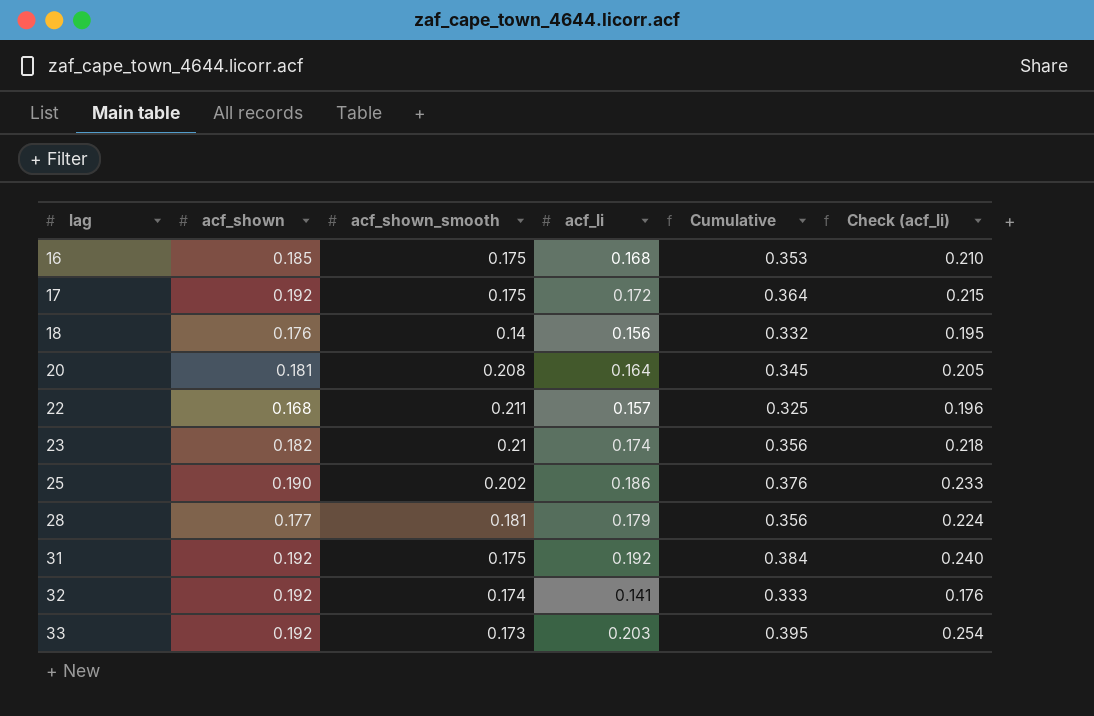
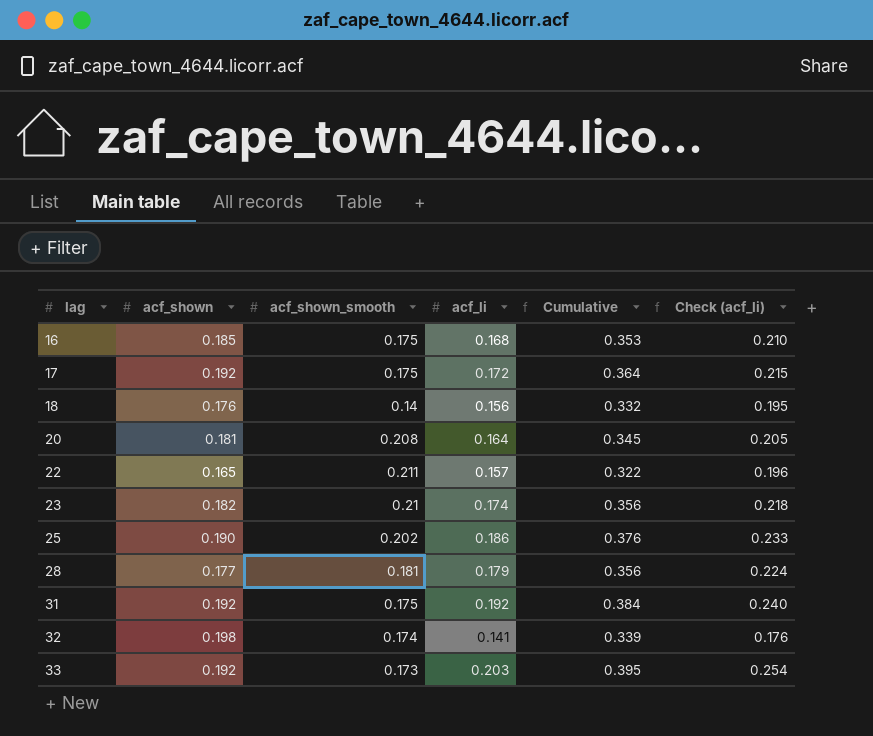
22 | acf_shown: 0.168 -> 0.165
22 | Cumulative: 0.325 -> 0.322
32 | acf_shown: 0.192 -> 0.198
32 | Cumulative: 0.333 -> 0.339

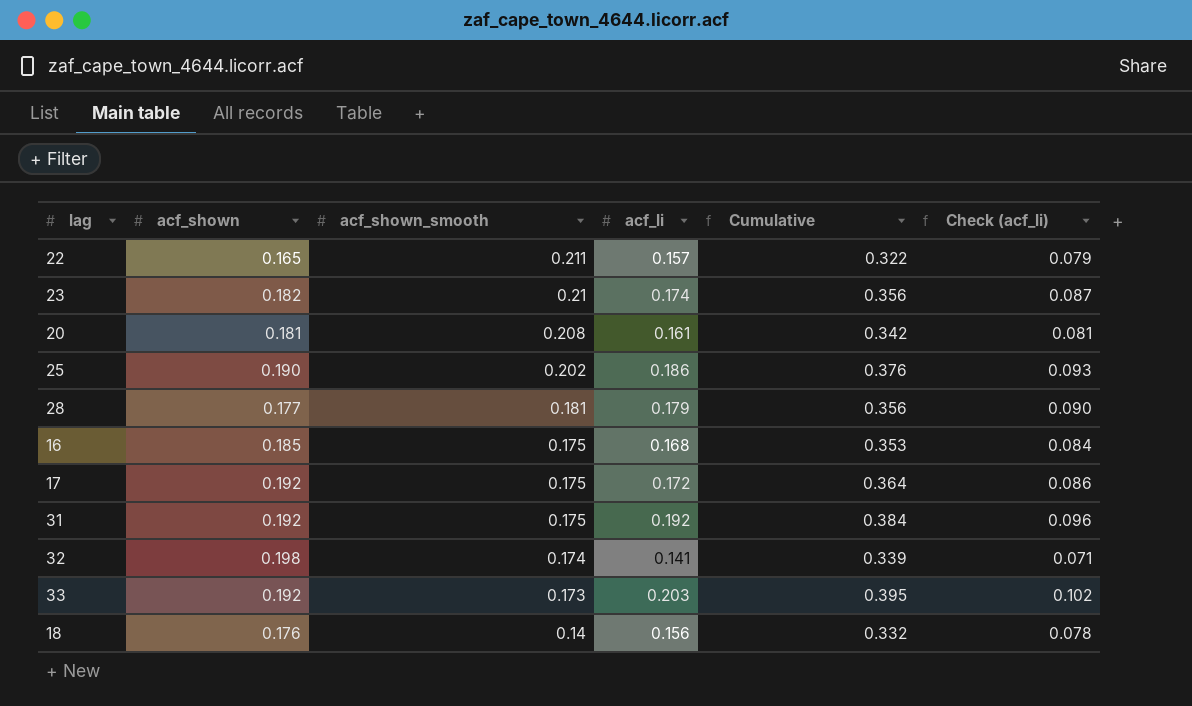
row order: lag ascending -> acf_shown_smooth descending
column Check (acf_li) | formula: [acf_li] * 1.25 -> [acf_li] * 0.5
20 | acf_li: 0.164 -> 0.161
20 | Cumulative: 0.345 -> 0.342

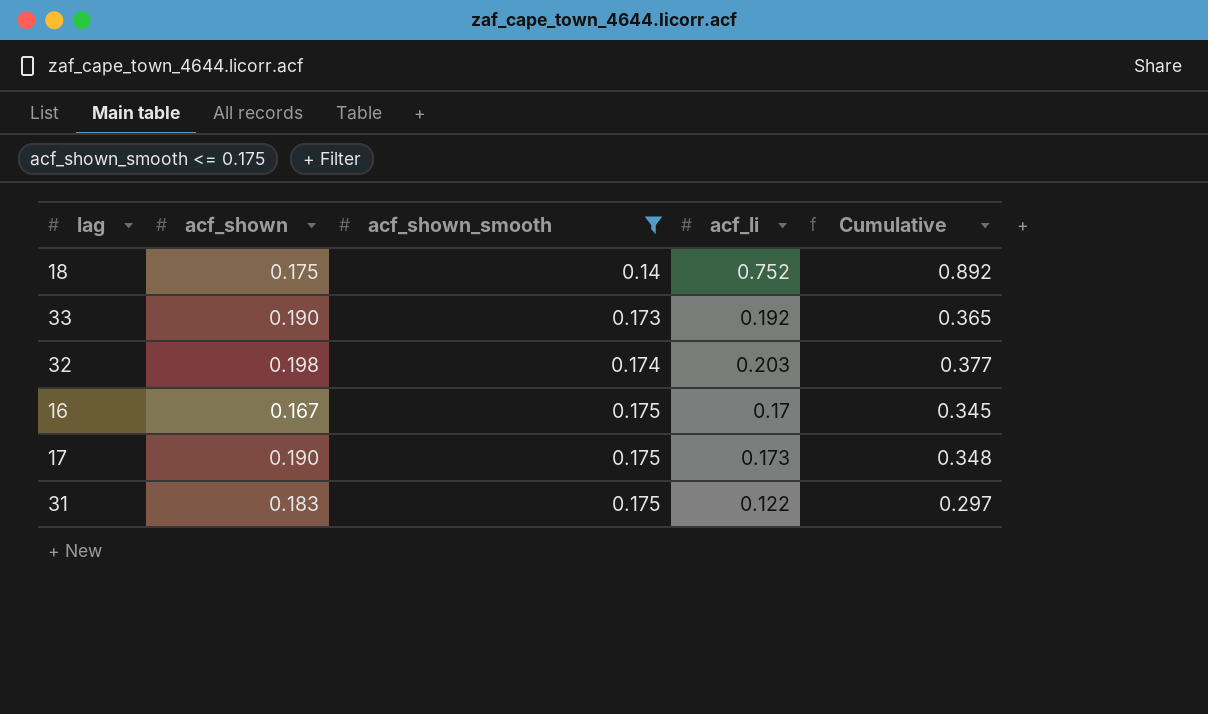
filter: none -> acf_shown_smooth <= 0.175
row order: acf_shown_smooth descending -> acf_shown_smooth ascending
column Check (acf_li) | formula: [acf_li] * 0.5 -> none
column Cumulative | formula: [acf_shown] + [acf_li] -> [acf_shown_smooth] + [acf_li]
18 | acf_shown: 0.176 -> 0.175
18 | acf_li: 0.156 -> 0.752
33 | acf_shown: 0.192 -> 0.190
33 | acf_li: 0.203 -> 0.192
32 | acf_li: 0.141 -> 0.203
16 | acf_shown: 0.185 -> 0.167
16 | acf_li: 0.168 -> 0.17
17 | acf_shown: 0.192 -> 0.190
17 | acf_li: 0.172 -> 0.173
31 | acf_shown: 0.192 -> 0.183
31 | acf_li: 0.192 -> 0.122

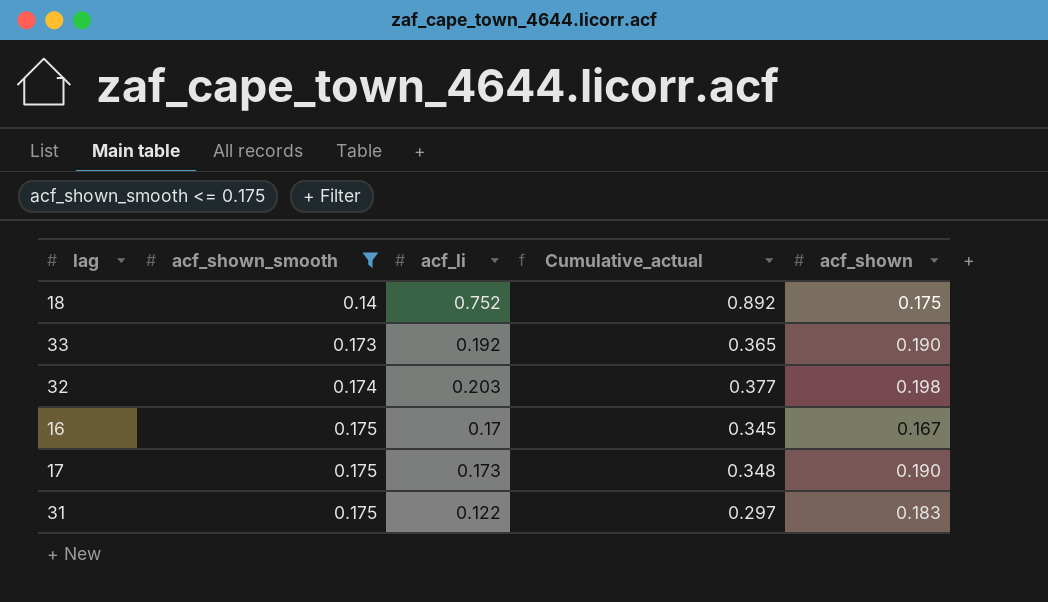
column name: Cumulative -> Cumulative_actual
column acf_shown | position: 2 -> 5

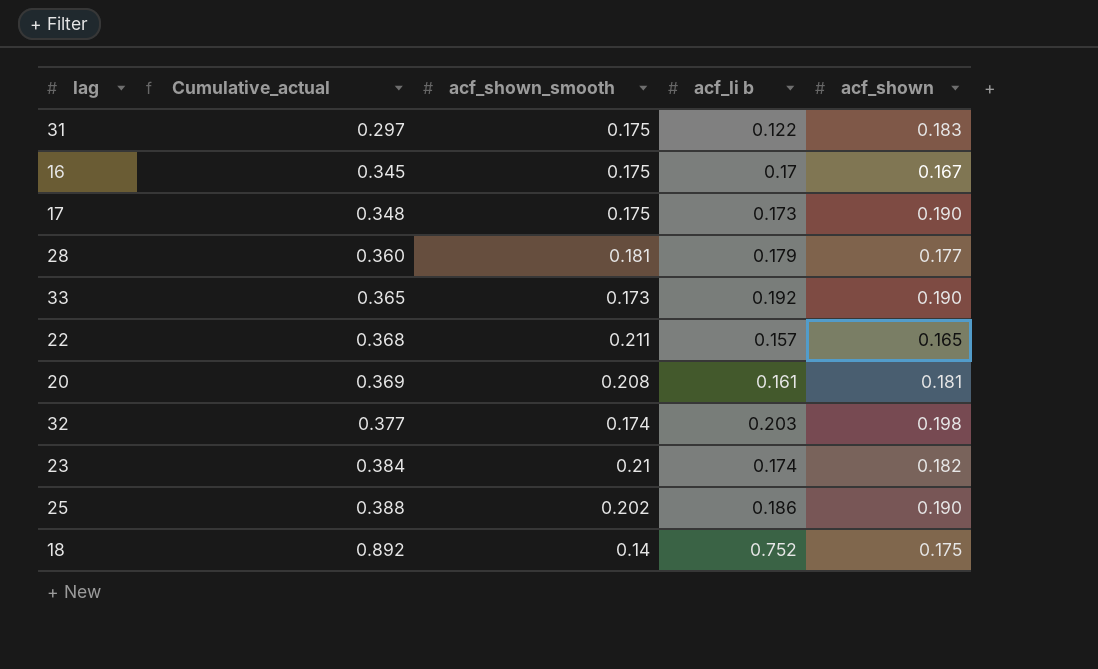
filter: acf_shown_smooth <= 0.175 -> none
row order: acf_shown_smooth ascending -> Cumulative_actual ascending
column Cumulative_actual | position: 4 -> 2
column name: acf_li -> acf_li b

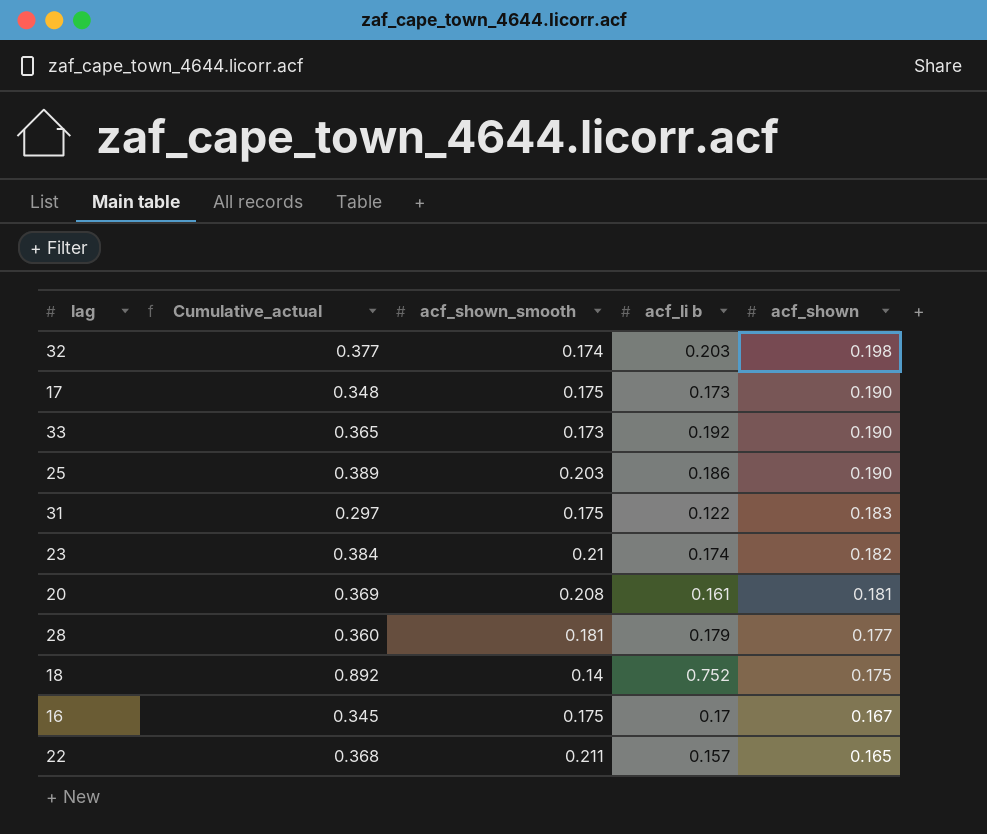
row order: Cumulative_actual ascending -> acf_shown descending
25 | Cumulative_actual: 0.388 -> 0.389
25 | acf_shown_smooth: 0.202 -> 0.203

